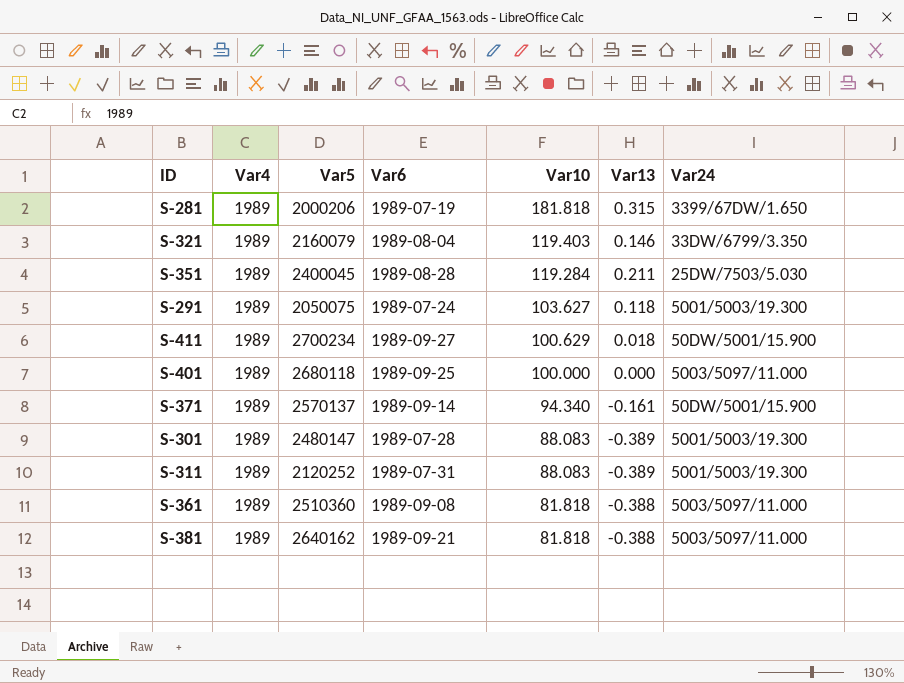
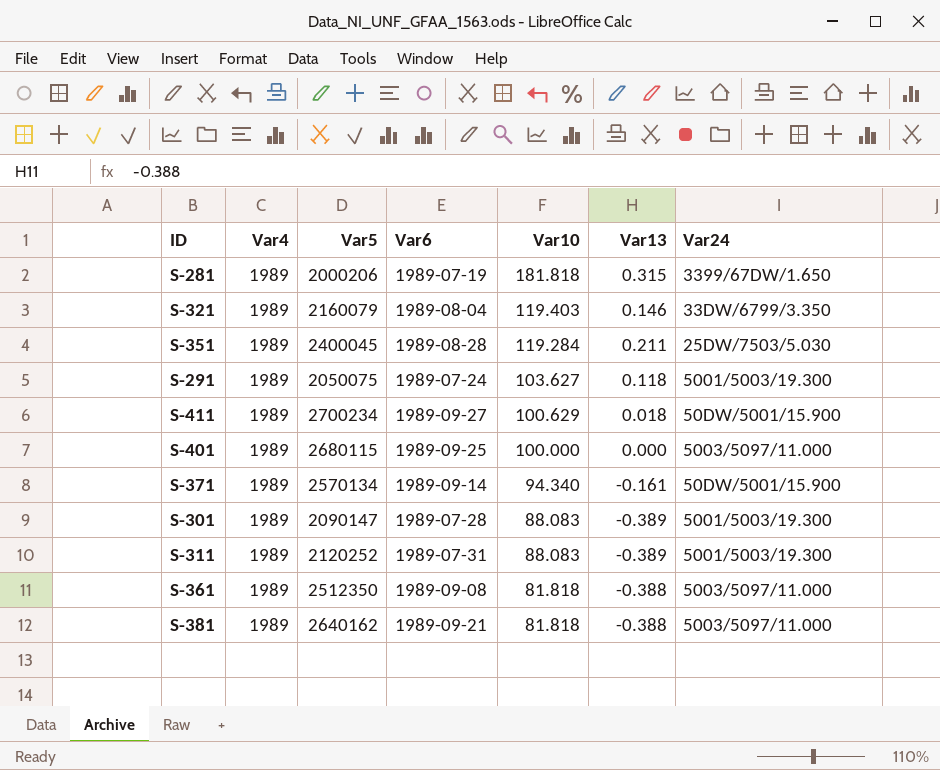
S-401 | Var5: 2680118 -> 2680115
S-371 | Var5: 2570137 -> 2570134
S-301 | Var5: 2480147 -> 2090147
S-361 | Var5: 2510360 -> 2512350

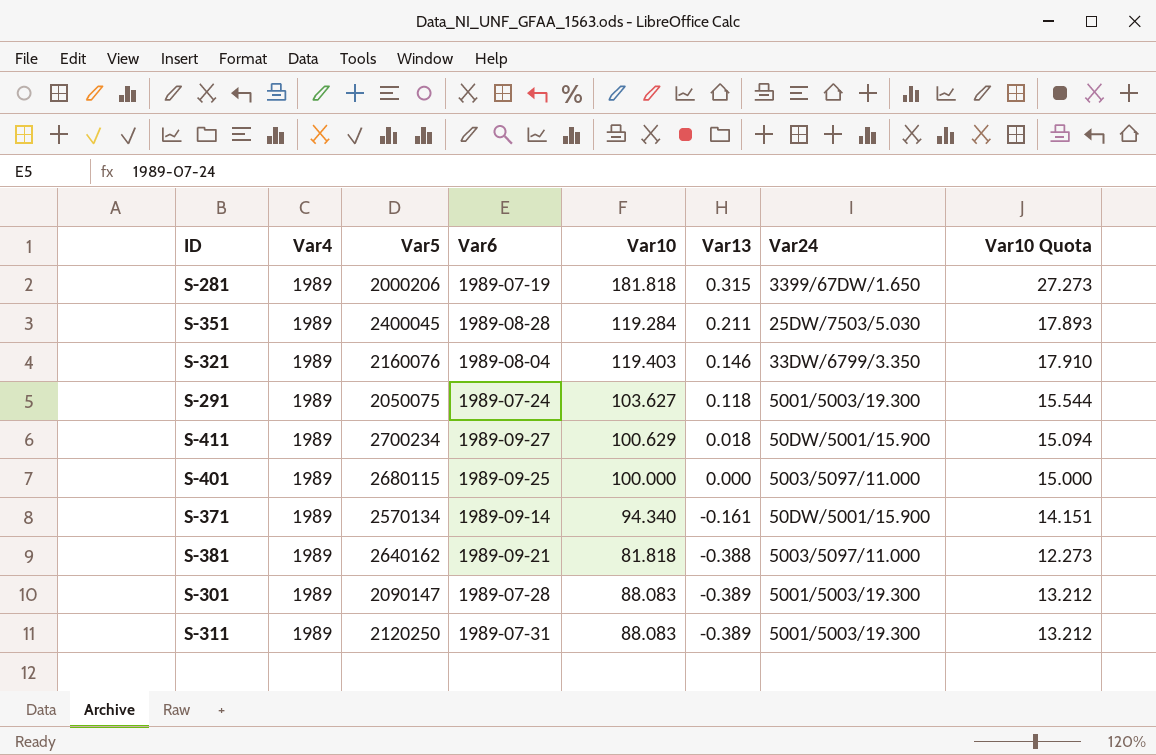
row order: Var10 descending -> Var13 descending
column Var10 Quota | formula: none -> [Var10] * 0.15
row S-361: 1989 | 2512350 | 1989-09-08 | 81.818 | -0.388 | 5003/5097/11.000 -> none
S-321 | Var5: 2160079 -> 2160076
S-311 | Var5: 2120252 -> 2120250

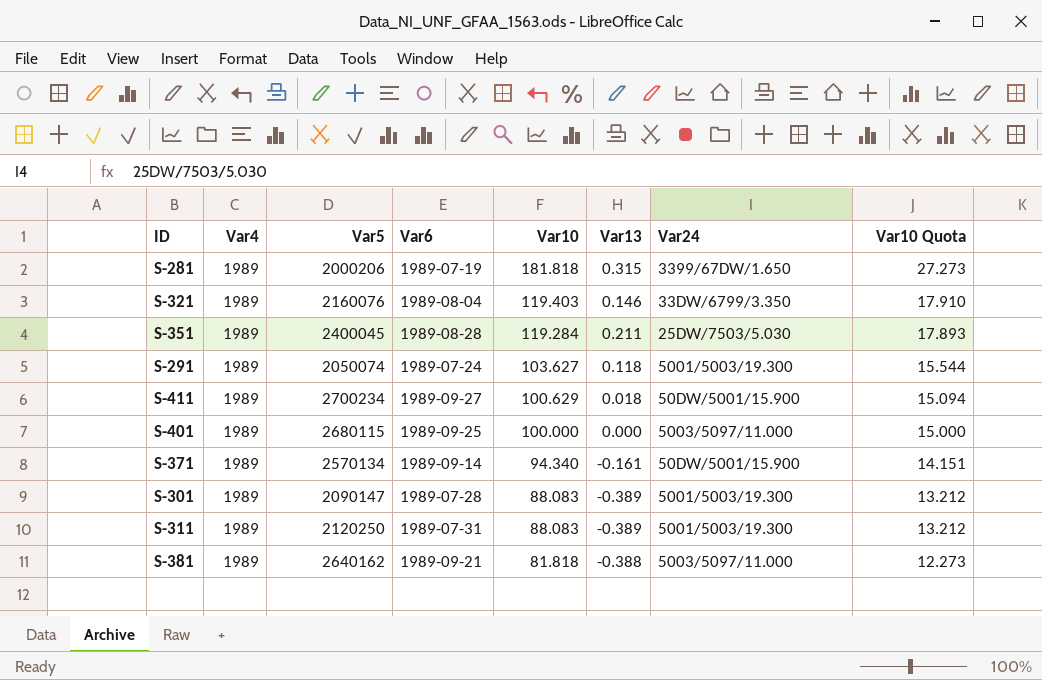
row order: Var13 descending -> Var10 descending
S-291 | Var5: 2050075 -> 2050074

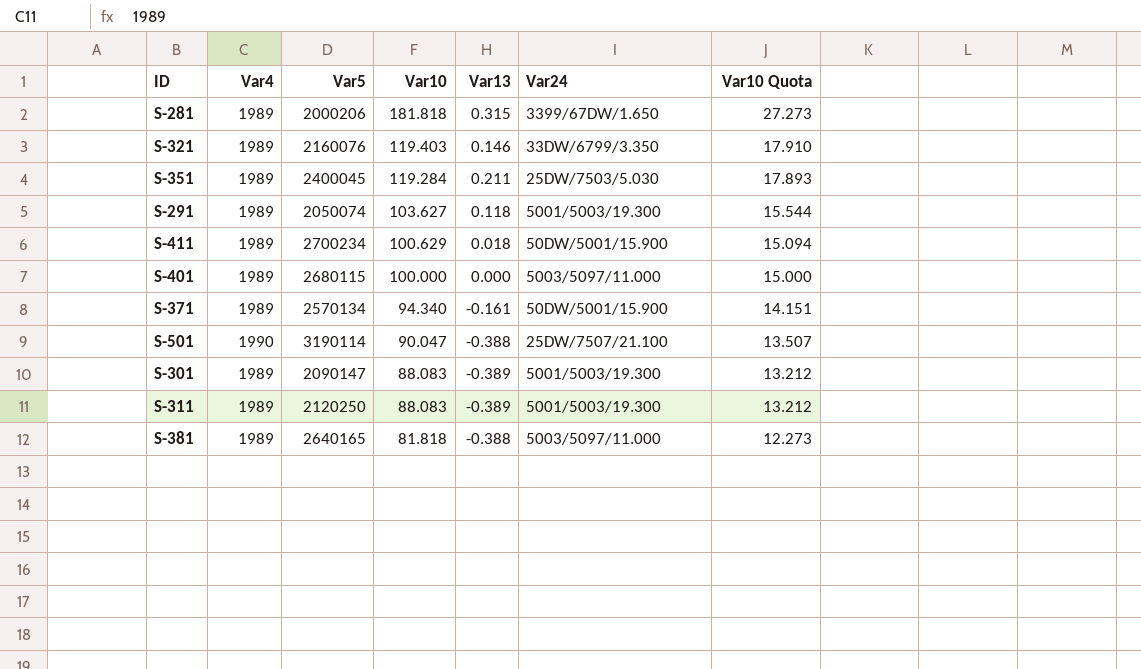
column Var6 | position: 4 -> none
row S-501: none -> 1990 | 3190114 | 90.047 | -0.388 | 25DW/7507/21.100 | 13.507
S-381 | Var5: 2640162 -> 2640165

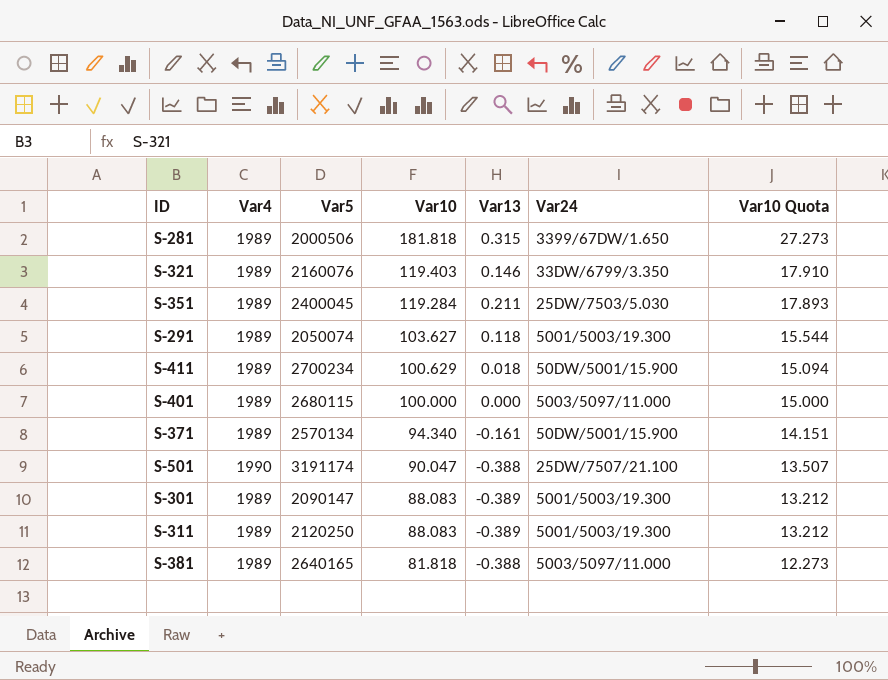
S-281 | Var5: 2000206 -> 2000506
S-501 | Var5: 3190114 -> 3191174

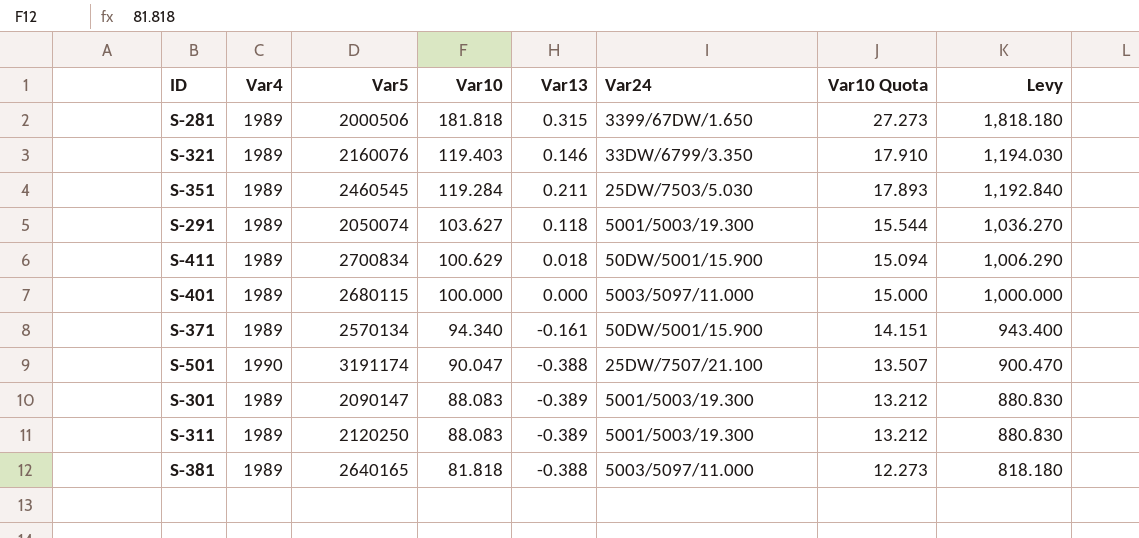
column Levy | formula: none -> [Var10] * 10
S-351 | Var5: 2400045 -> 2460545
S-411 | Var5: 2700234 -> 2700834

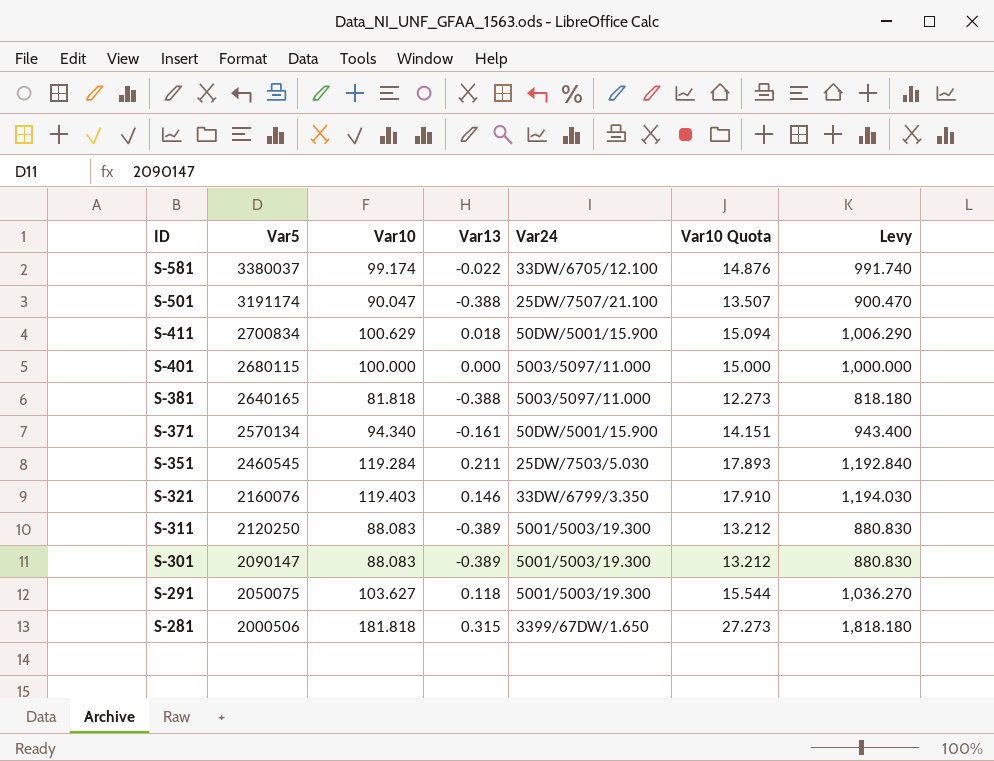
row order: Var10 descending -> ID descending
column Var4 | position: 2 -> none
row S-581: none -> 3380037 | 99.174 | -0.022 | 33DW/6705/12.100 | 14.876 | 991.740
S-291 | Var5: 2050074 -> 2050075

